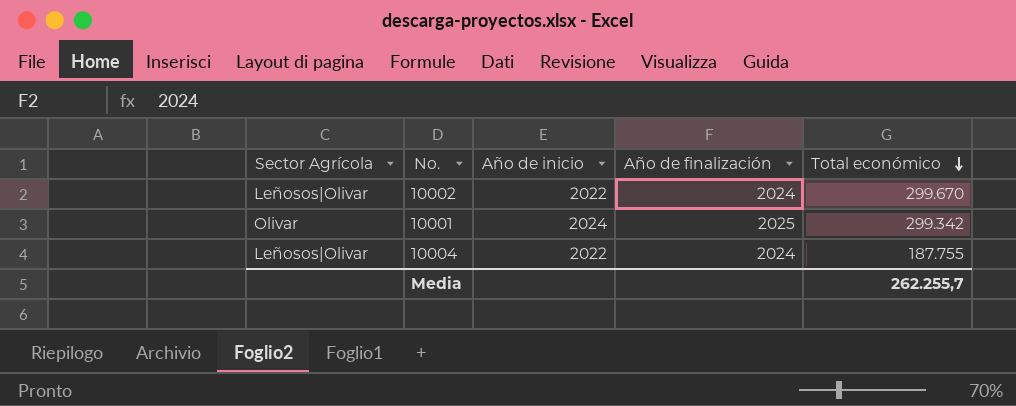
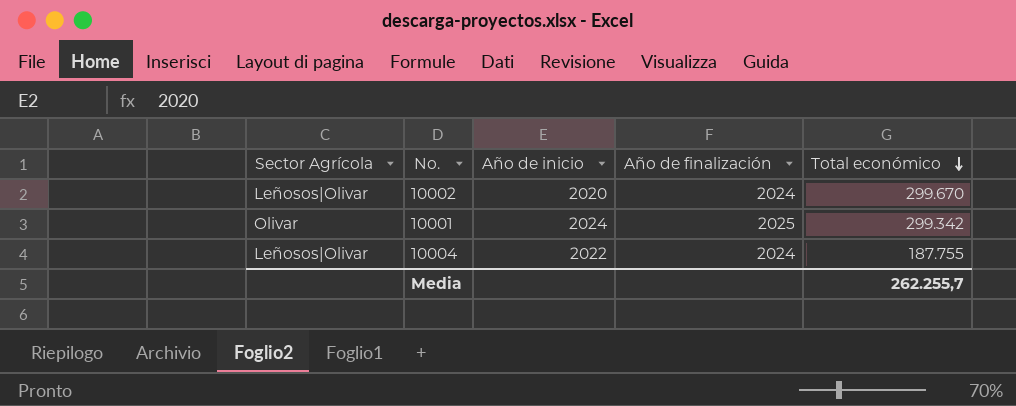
10002 | Año de inicio: 2022 -> 2020

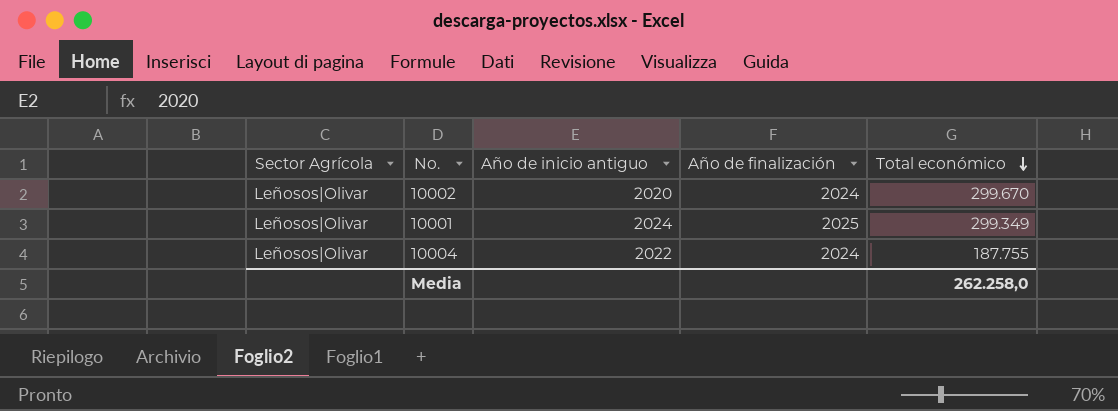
column name: Año de inicio -> Año de inicio antiguo
10001 | Sector Agrícola: Olivar -> Leñosos|Olivar
10001 | Total económico: 299.342 -> 299.349
Media | Total económico: 262.255,7 -> 262.258,0

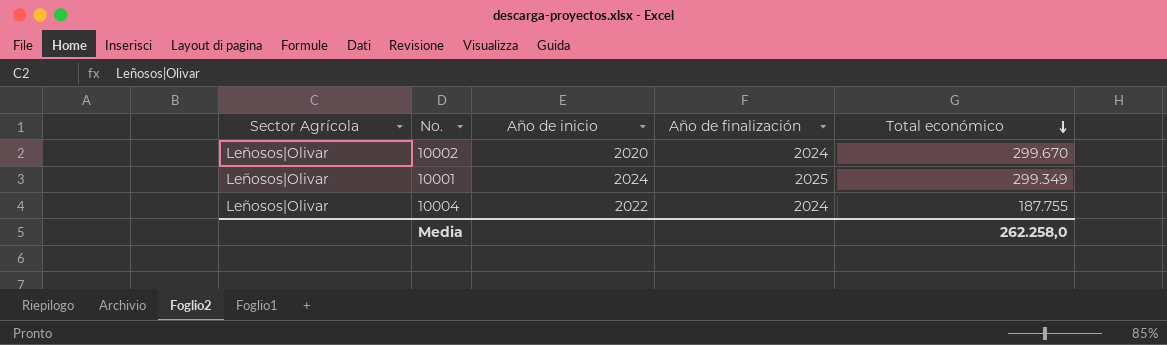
column name: Año de inicio antiguo -> Año de inicio

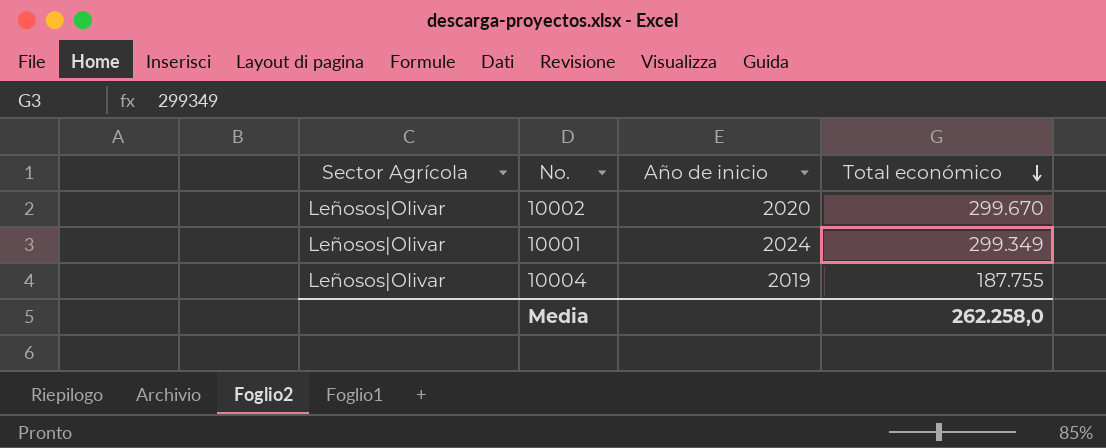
column Año de finalización | position: 4 -> none
10004 | Año de inicio: 2022 -> 2019

